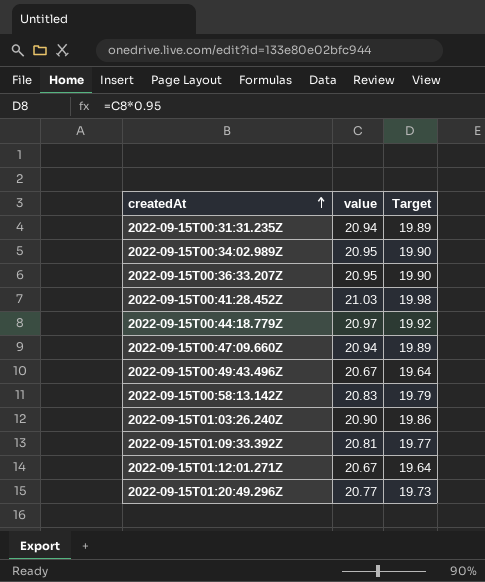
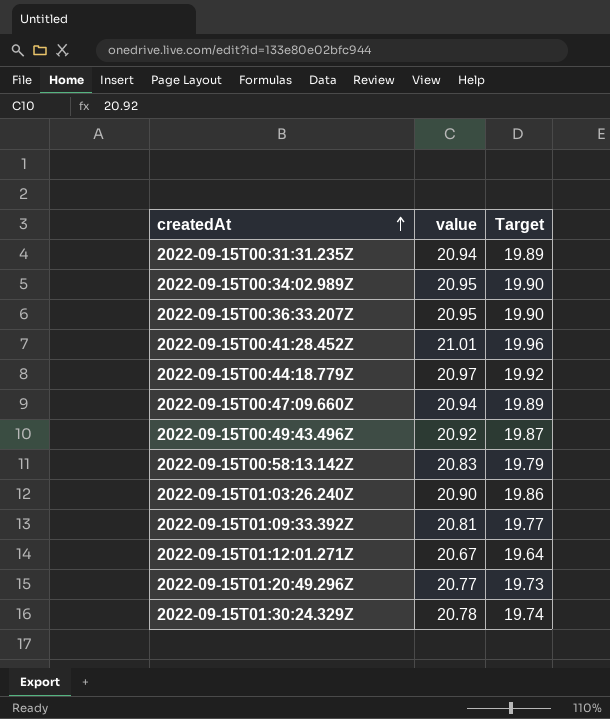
2022-09-15T00:41:28.452Z | value: 21.03 -> 21.01
2022-09-15T00:41:28.452Z | Target: 19.98 -> 19.96
2022-09-15T00:49:43.496Z | value: 20.67 -> 20.92
2022-09-15T00:49:43.496Z | Target: 19.64 -> 19.87
row 2022-09-15T01:30:24.329Z: none -> 20.78 | 19.74

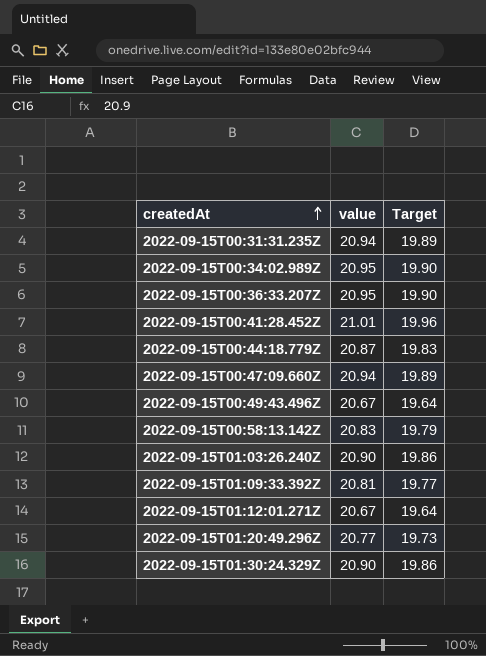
2022-09-15T00:44:18.779Z | value: 20.97 -> 20.87
2022-09-15T00:44:18.779Z | Target: 19.92 -> 19.83
2022-09-15T00:49:43.496Z | value: 20.92 -> 20.67
2022-09-15T00:49:43.496Z | Target: 19.87 -> 19.64
2022-09-15T01:30:24.329Z | value: 20.78 -> 20.90
2022-09-15T01:30:24.329Z | Target: 19.74 -> 19.86

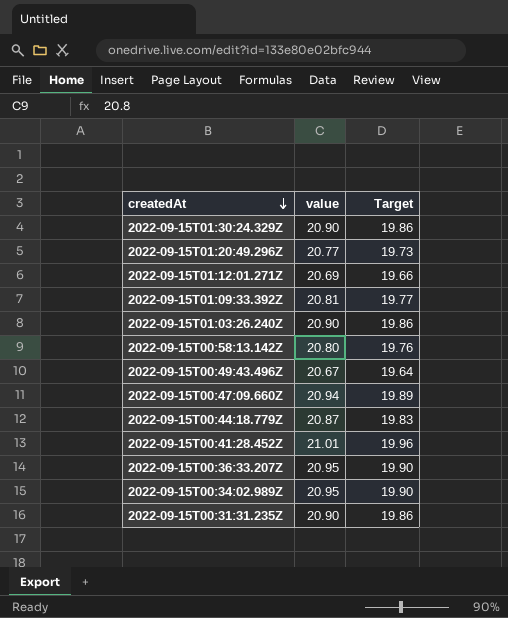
row order: createdAt ascending -> createdAt descending
2022-09-15T01:12:01.271Z | value: 20.67 -> 20.69
2022-09-15T01:12:01.271Z | Target: 19.64 -> 19.66
2022-09-15T00:58:13.142Z | value: 20.83 -> 20.80
2022-09-15T00:58:13.142Z | Target: 19.79 -> 19.76
2022-09-15T00:31:31.235Z | value: 20.94 -> 20.90
2022-09-15T00:31:31.235Z | Target: 19.89 -> 19.86

